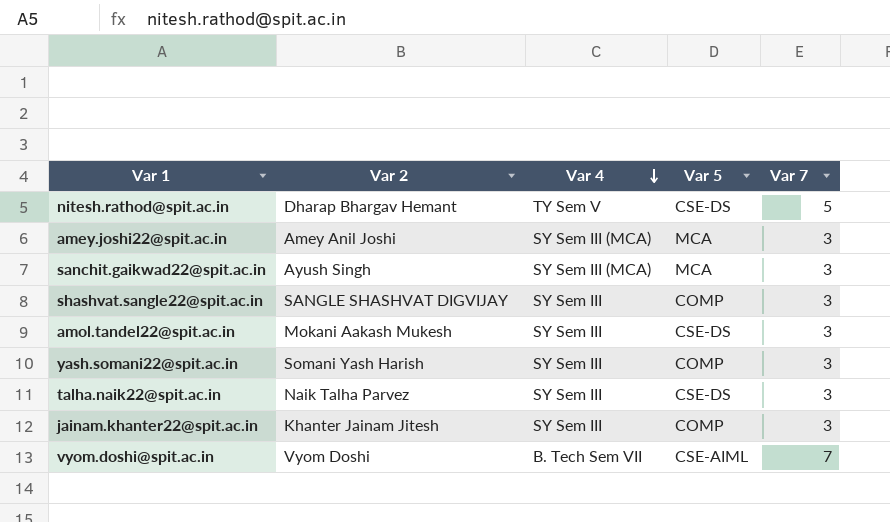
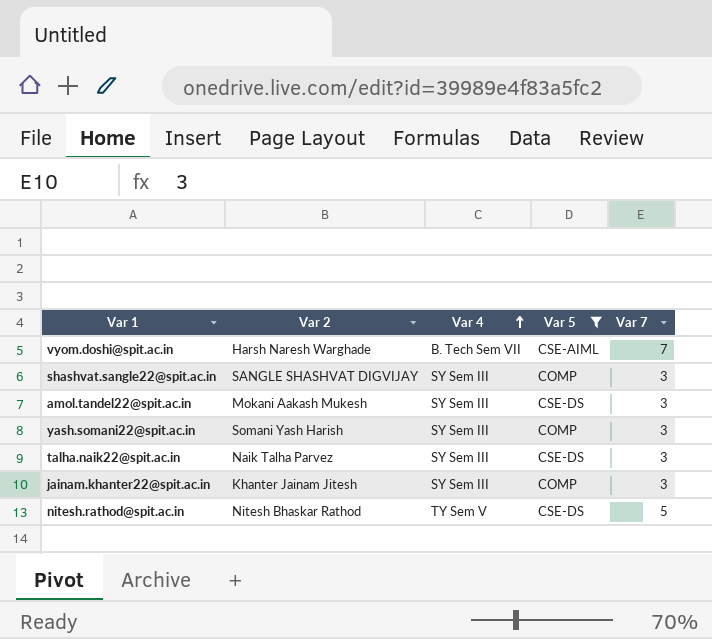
filter: none -> Var 5 != MCA
row order: Var 4 descending -> Var 4 ascending
vyom.doshi@spit.ac.in | Var 2: Vyom Doshi -> Harsh Naresh Warghade
nitesh.rathod@spit.ac.in | Var 2: Dharap Bhargav Hemant -> Nitesh Bhaskar Rathod

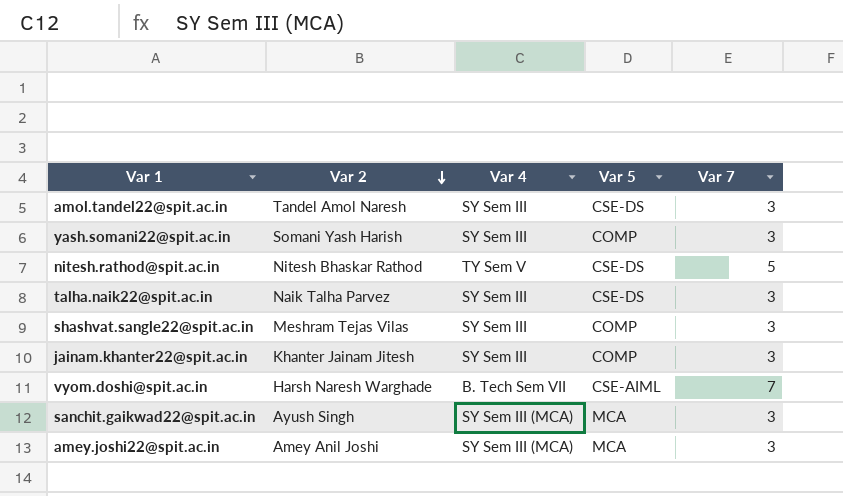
filter: Var 5 != MCA -> none
row order: Var 4 ascending -> Var 2 descending
amol.tandel22@spit.ac.in | Var 2: Mokani Aakash Mukesh -> Tandel Amol Naresh
shashvat.sangle22@spit.ac.in | Var 2: SANGLE SHASHVAT DIGVIJAY -> Meshram Tejas Vilas

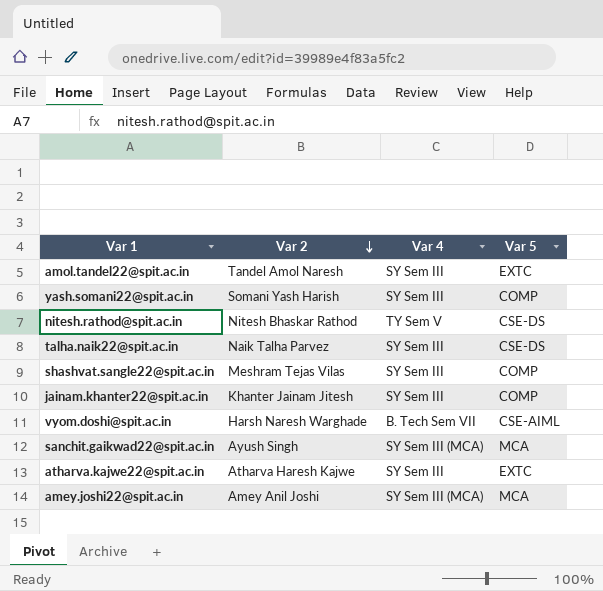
column Var 7 | position: 5 -> none
amol.tandel22@spit.ac.in | Var 5: CSE-DS -> EXTC
row atharva.kajwe22@spit.ac.in: none -> Atharva Haresh Kajwe | SY Sem III | EXTC

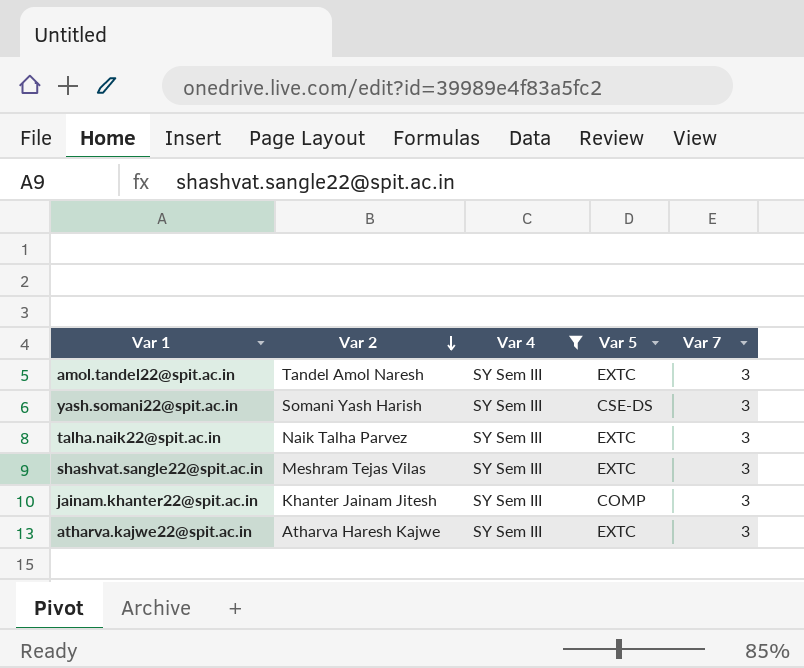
filter: none -> Var 4 = SY Sem III
column Var 7 | position: none -> 5
yash.somani22@spit.ac.in | Var 5: COMP -> CSE-DS
talha.naik22@spit.ac.in | Var 5: CSE-DS -> EXTC
shashvat.sangle22@spit.ac.in | Var 5: COMP -> EXTC

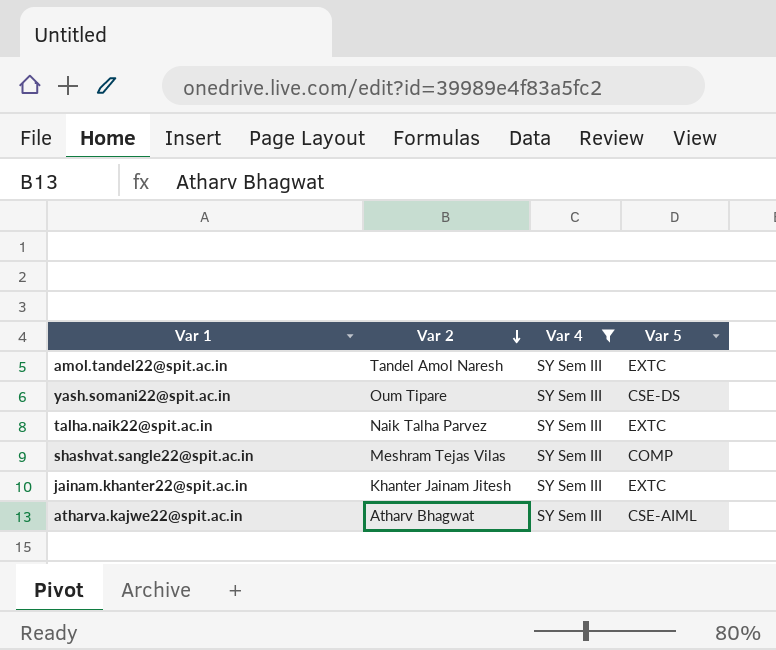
column Var 7 | position: 5 -> none
yash.somani22@spit.ac.in | Var 2: Somani Yash Harish -> Oum Tipare
shashvat.sangle22@spit.ac.in | Var 5: EXTC -> COMP
jainam.khanter22@spit.ac.in | Var 5: COMP -> EXTC
atharva.kajwe22@spit.ac.in | Var 2: Atharva Haresh Kajwe -> Atharv Bhagwat
atharva.kajwe22@spit.ac.in | Var 5: EXTC -> CSE-AIML

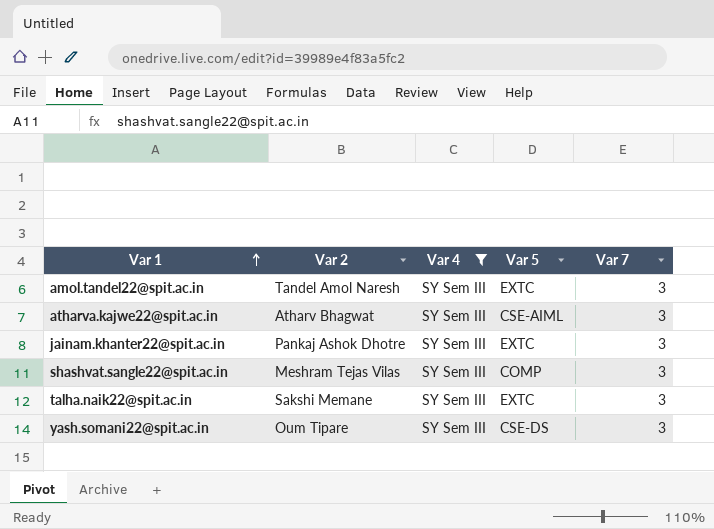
row order: Var 2 descending -> Var 1 ascending
column Var 7 | position: none -> 5
jainam.khanter22@spit.ac.in | Var 2: Khanter Jainam Jitesh -> Pankaj Ashok Dhotre
talha.naik22@spit.ac.in | Var 2: Naik Talha Parvez -> Sakshi Memane

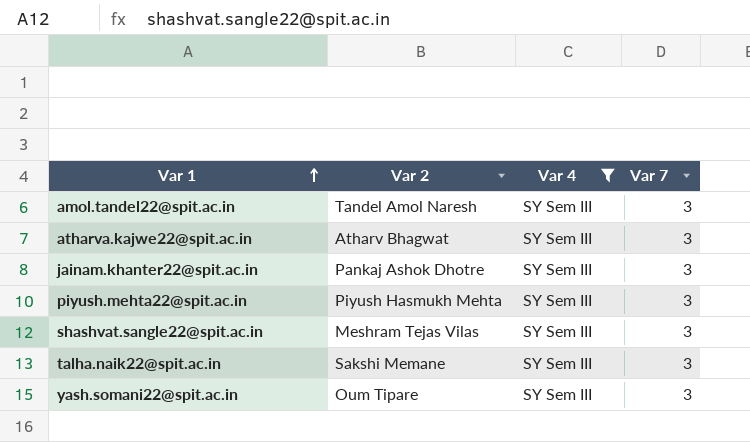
column Var 5 | position: 4 -> none
row piyush.mehta22@spit.ac.in: none -> Piyush Hasmukh Mehta | SY Sem III | 3

